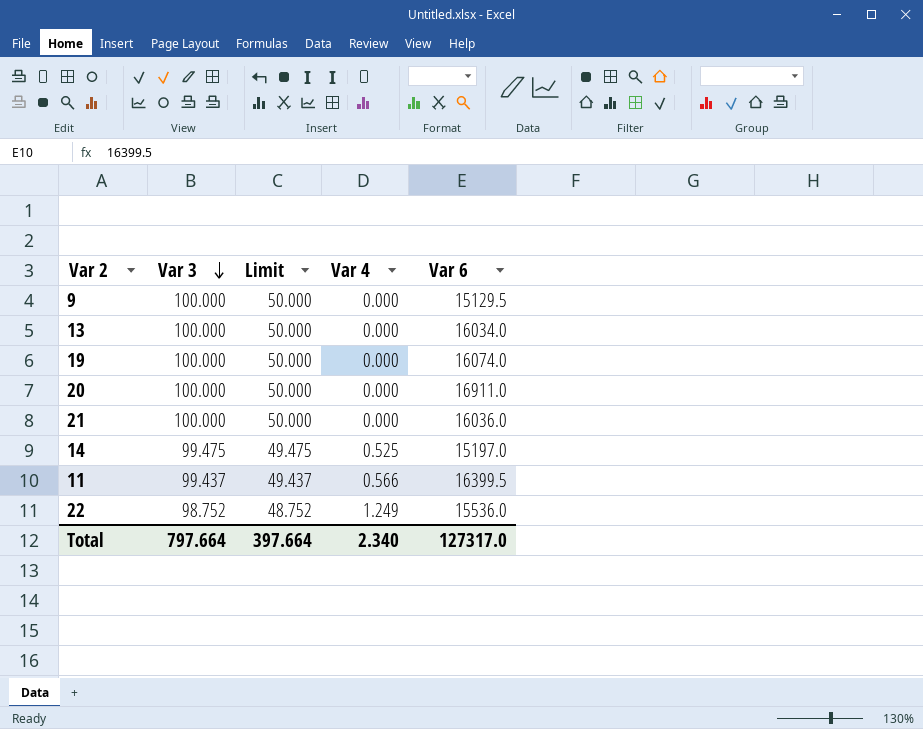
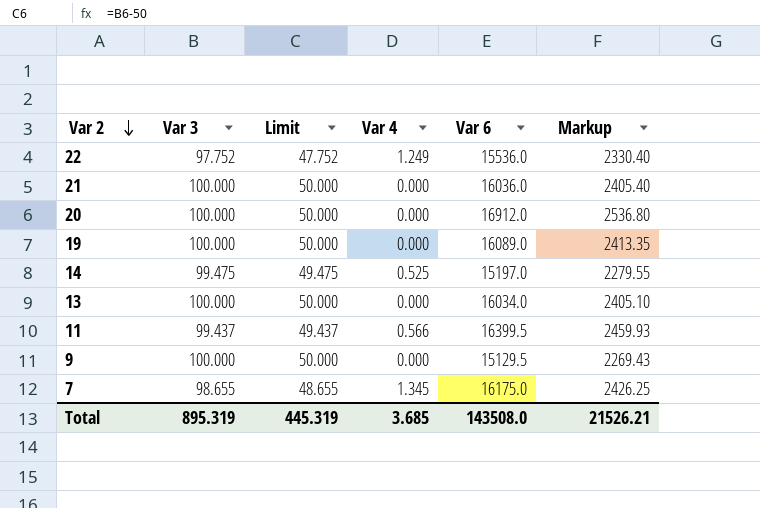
row order: Var 3 descending -> Var 2 descending
column Markup | formula: none -> [Var 6] * 0.15
22 | Var 3: 98.752 -> 97.752
22 | Limit: 48.752 -> 47.752
20 | Var 6: 16911.0 -> 16912.0
19 | Var 6: 16074.0 -> 16089.0
row 7: none -> 98.655 | 48.655 | 1.345 | 16175.0 | 2426.25
Total | Var 3: 797.664 -> 895.319
Total | Limit: 397.664 -> 445.319
Total | Var 4: 2.340 -> 3.685
Total | Var 6: 127317.0 -> 143508.0

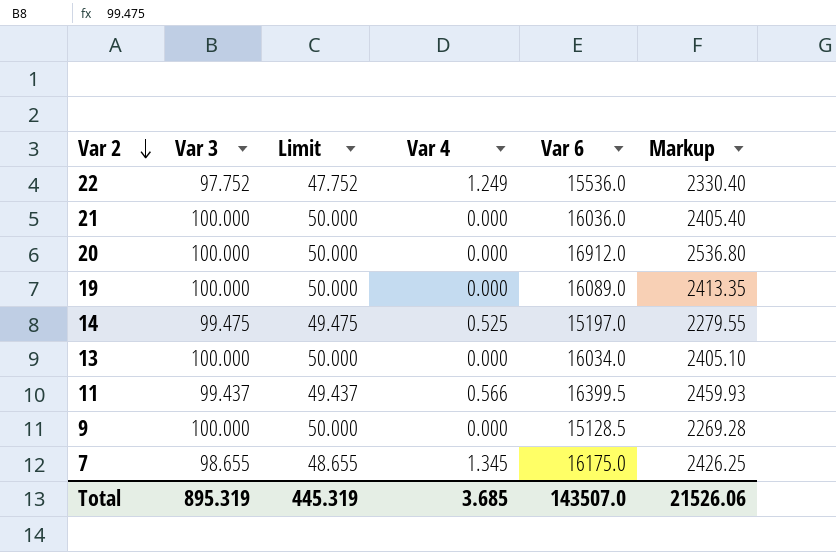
9 | Var 6: 15129.5 -> 15128.5
9 | Markup: 2269.43 -> 2269.28
Total | Var 6: 143508.0 -> 143507.0
Total | Markup: 21526.21 -> 21526.06

